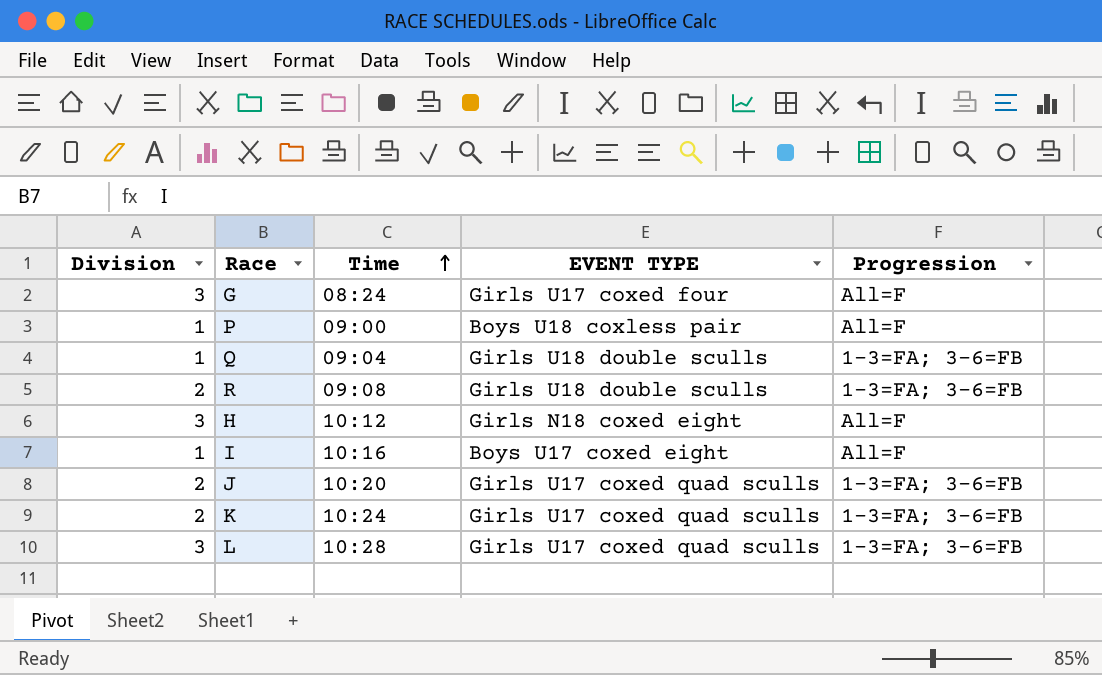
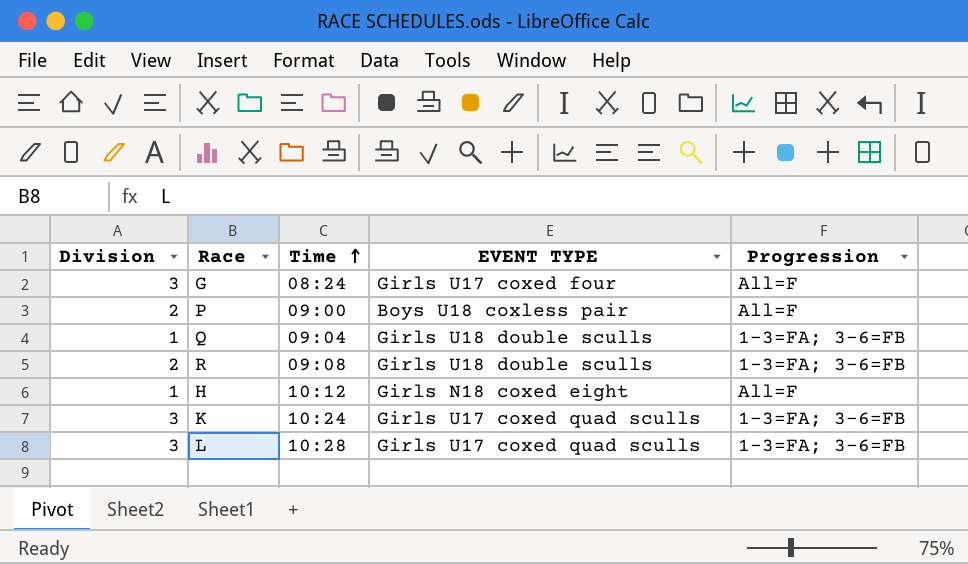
row I: 1 | 10:16 | Boys U17 coxed eight | All=F -> none
row J: 2 | 10:20 | Girls U17 coxed quad sculls | 1-3=FA; 3-6=FB -> none
P | Division: 1 -> 2
H | Division: 3 -> 1
K | Division: 2 -> 3

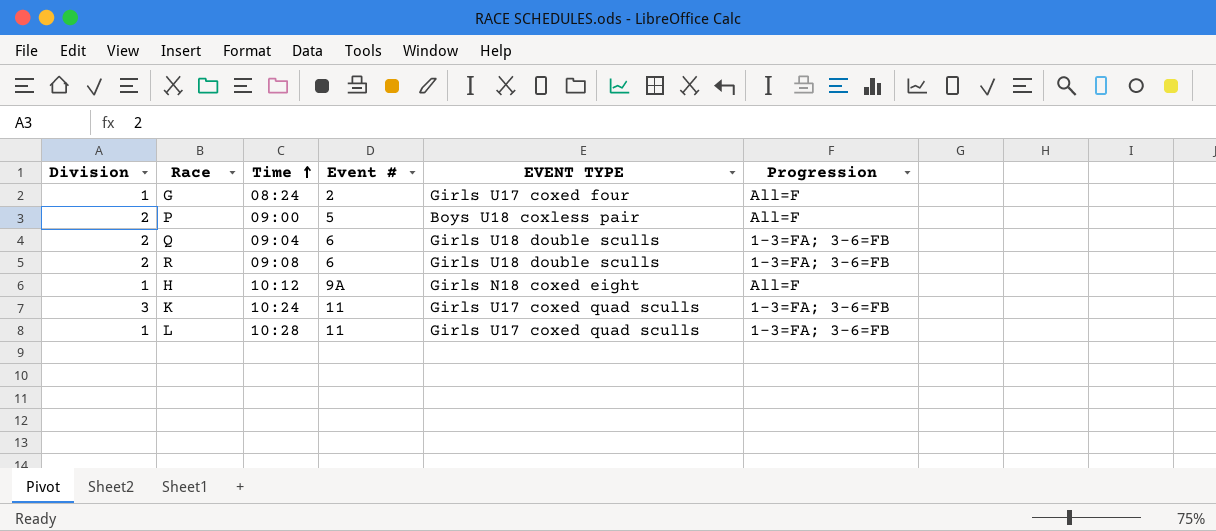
column Event # | position: none -> 4
G | Division: 3 -> 1
Q | Division: 1 -> 2
L | Division: 3 -> 1

